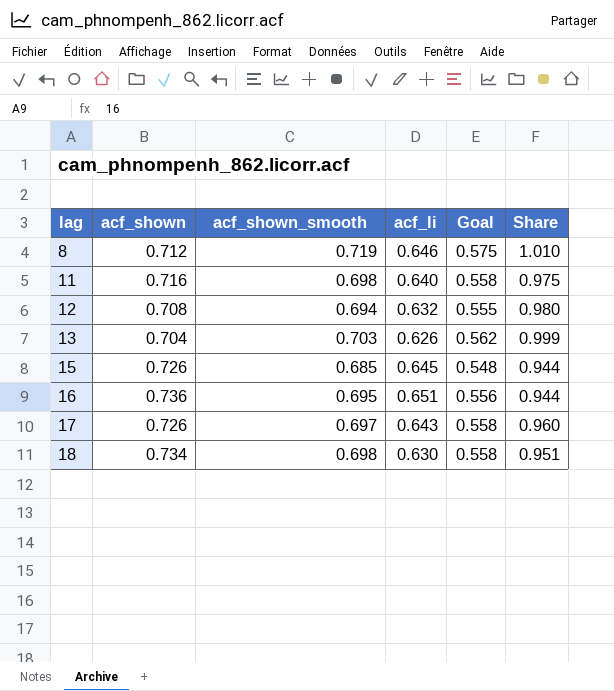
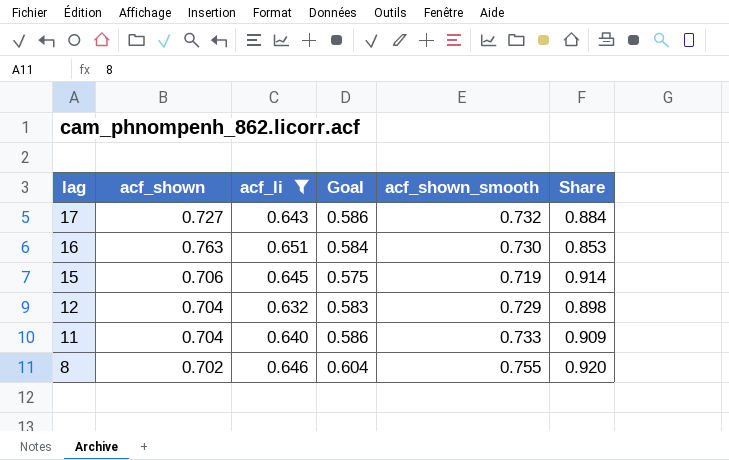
filter: none -> acf_li >= 0.632
row order: lag ascending -> lag descending
column acf_shown_smooth | position: 3 -> 5
column Share | formula: [acf_shown_smooth] / [acf_shown] -> [acf_li] / [acf_shown]
17 | acf_shown: 0.726 -> 0.727
17 | Goal: 0.558 -> 0.586
17 | acf_shown_smooth: 0.697 -> 0.732
16 | acf_shown: 0.736 -> 0.763
16 | Goal: 0.556 -> 0.584
16 | acf_shown_smooth: 0.695 -> 0.730
15 | acf_shown: 0.726 -> 0.706
15 | Goal: 0.548 -> 0.575
15 | acf_shown_smooth: 0.685 -> 0.719
12 | acf_shown: 0.708 -> 0.704
12 | Goal: 0.555 -> 0.583
12 | acf_shown_smooth: 0.694 -> 0.729
11 | acf_shown: 0.716 -> 0.704
11 | Goal: 0.558 -> 0.586
11 | acf_shown_smooth: 0.698 -> 0.733
8 | acf_shown: 0.712 -> 0.702
8 | Goal: 0.575 -> 0.604
8 | acf_shown_smooth: 0.719 -> 0.755

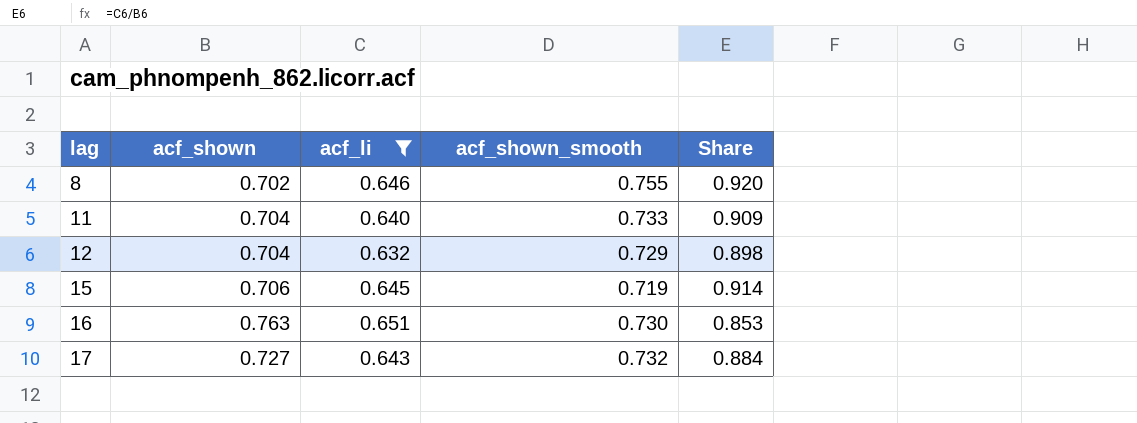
row order: lag descending -> lag ascending
column Goal | formula: [acf_shown_smooth] * 0.8 -> none

